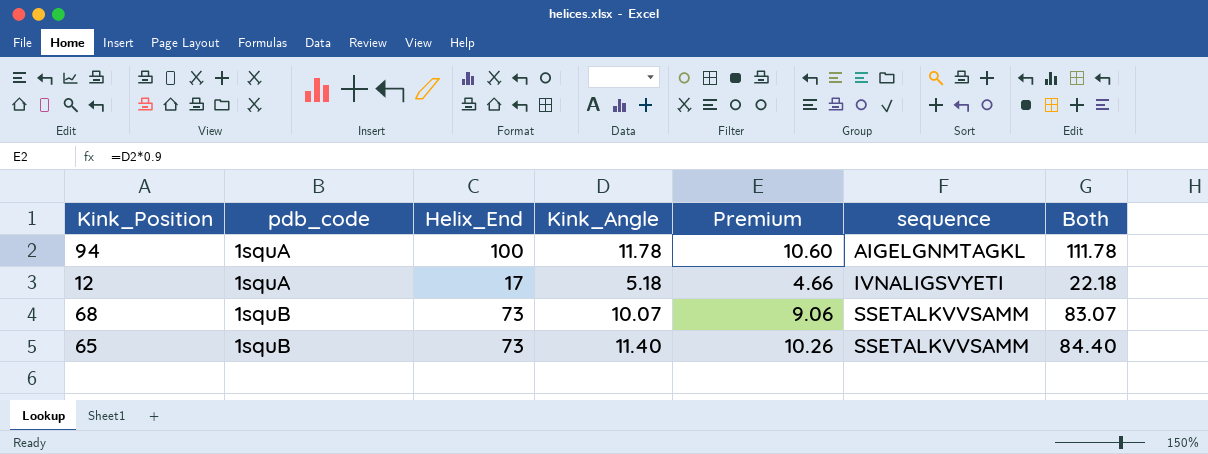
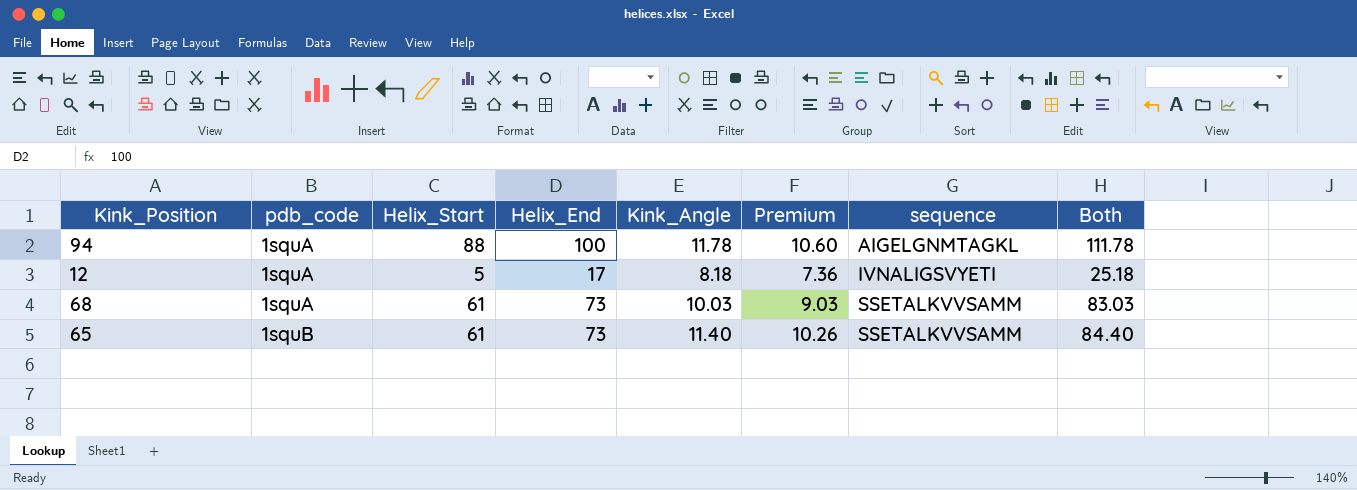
column Helix_Start | position: none -> 3
12 | Kink_Angle: 5.18 -> 8.18
12 | Premium: 4.66 -> 7.36
12 | Both: 22.18 -> 25.18
68 | pdb_code: 1squB -> 1squA
68 | Kink_Angle: 10.07 -> 10.03
68 | Premium: 9.06 -> 9.03
68 | Both: 83.07 -> 83.03

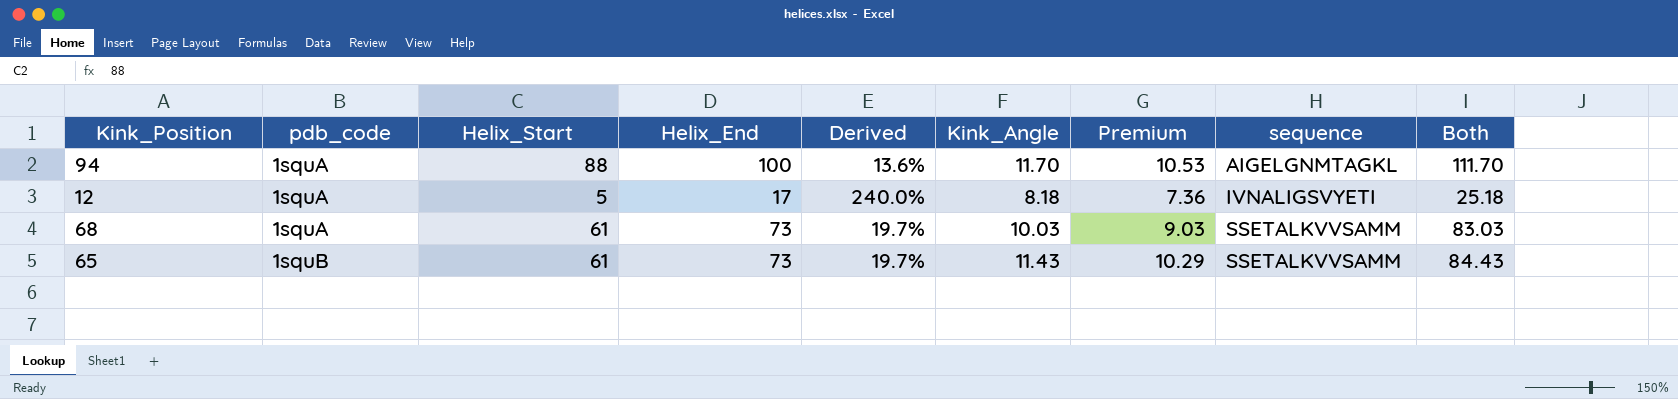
column Derived | formula: none -> ([Helix_End] - [Helix_Start]) / [Helix_Start]
94 | Kink_Angle: 11.78 -> 11.70
94 | Premium: 10.60 -> 10.53
94 | Both: 111.78 -> 111.70
65 | Kink_Angle: 11.40 -> 11.43
65 | Premium: 10.26 -> 10.29
65 | Both: 84.40 -> 84.43

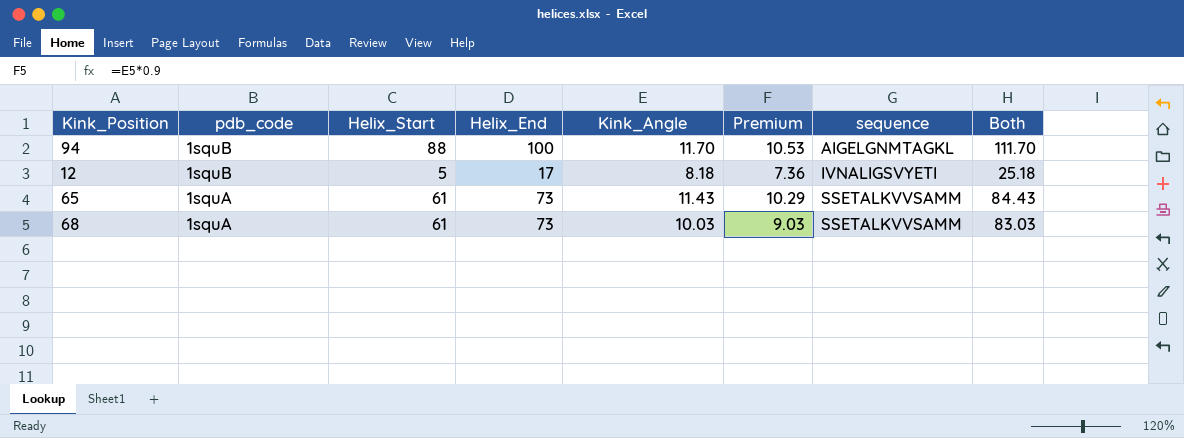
row order: pdb_code ascending -> pdb_code descending
column Derived | formula: ([Helix_End] - [Helix_Start]) / [Helix_Start] -> none
94 | pdb_code: 1squA -> 1squB
12 | pdb_code: 1squA -> 1squB
65 | pdb_code: 1squB -> 1squA

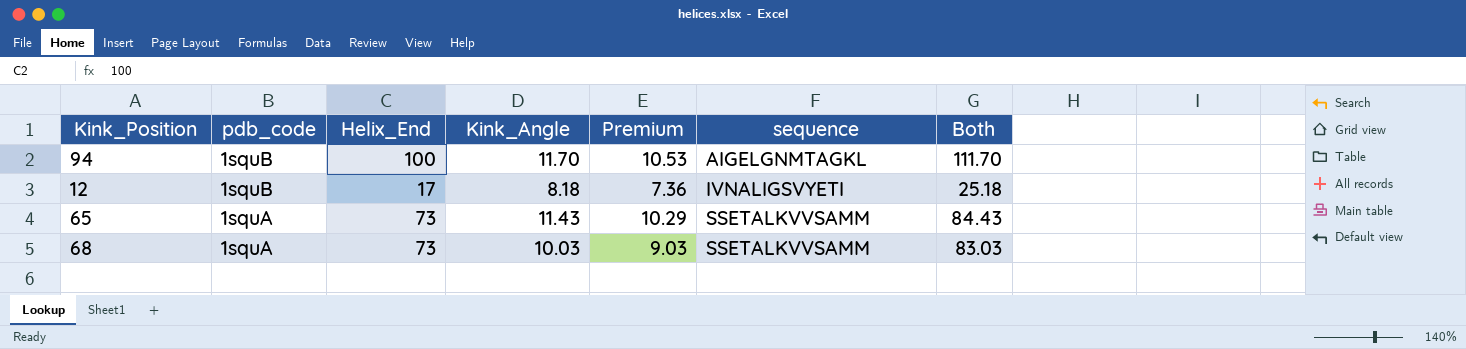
column Helix_Start | position: 3 -> none

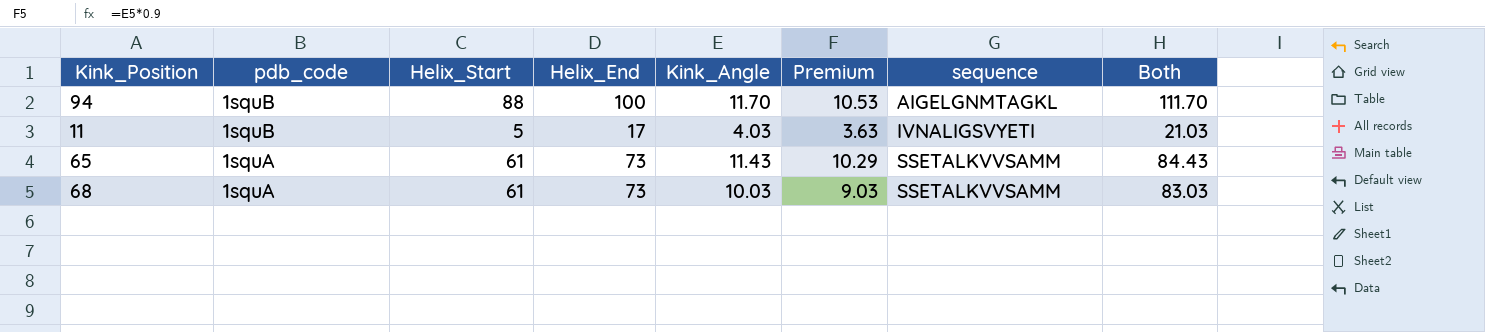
column Helix_Start | position: none -> 3
row 12: 1squB | 17 | 8.18 | 7.36 | IVNALIGSVYETI | 25.18 -> none
row 11: none -> 1squB | 5 | 17 | 4.03 | 3.63 | IVNALIGSVYETI | 21.03

